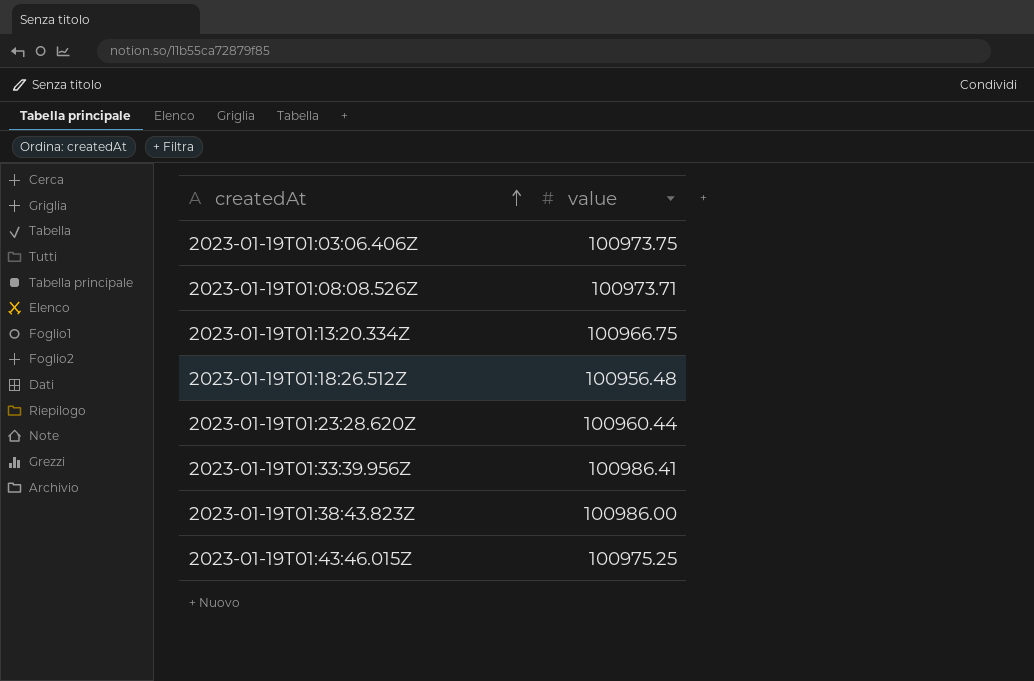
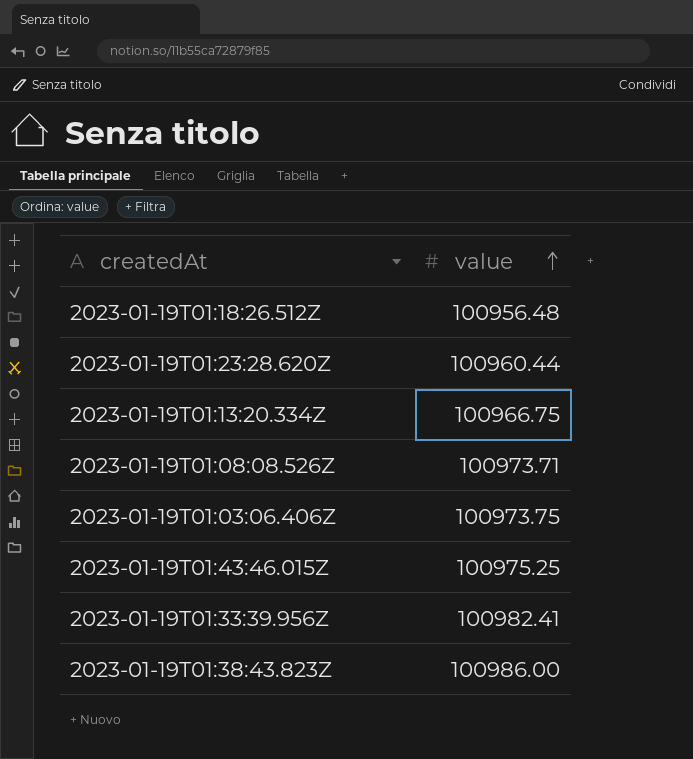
row order: createdAt ascending -> value ascending
2023-01-19T01:33:39.956Z | value: 100986.41 -> 100982.41

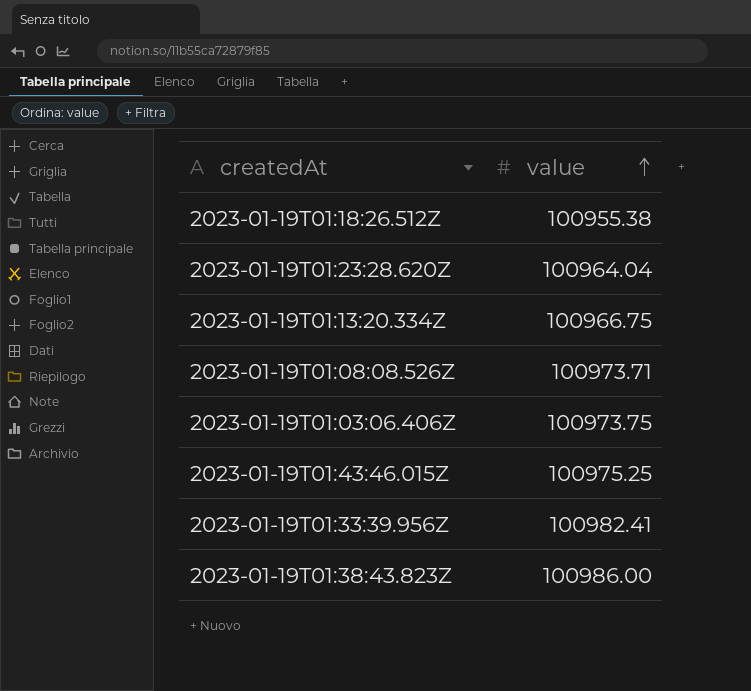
2023-01-19T01:18:26.512Z | value: 100956.48 -> 100955.38
2023-01-19T01:23:28.620Z | value: 100960.44 -> 100964.04

